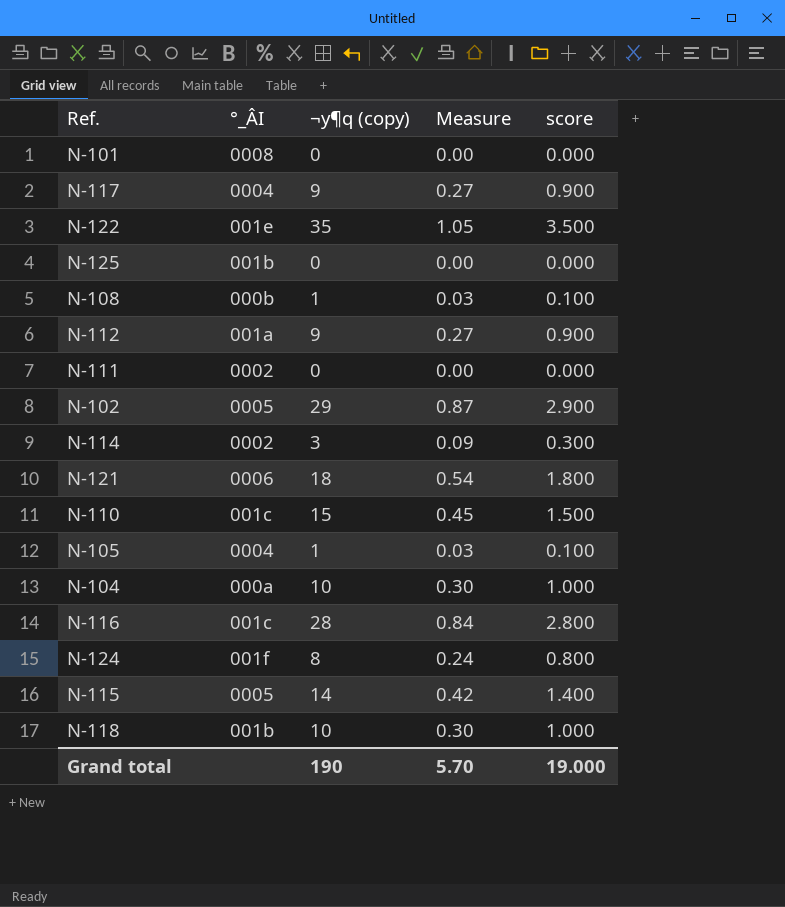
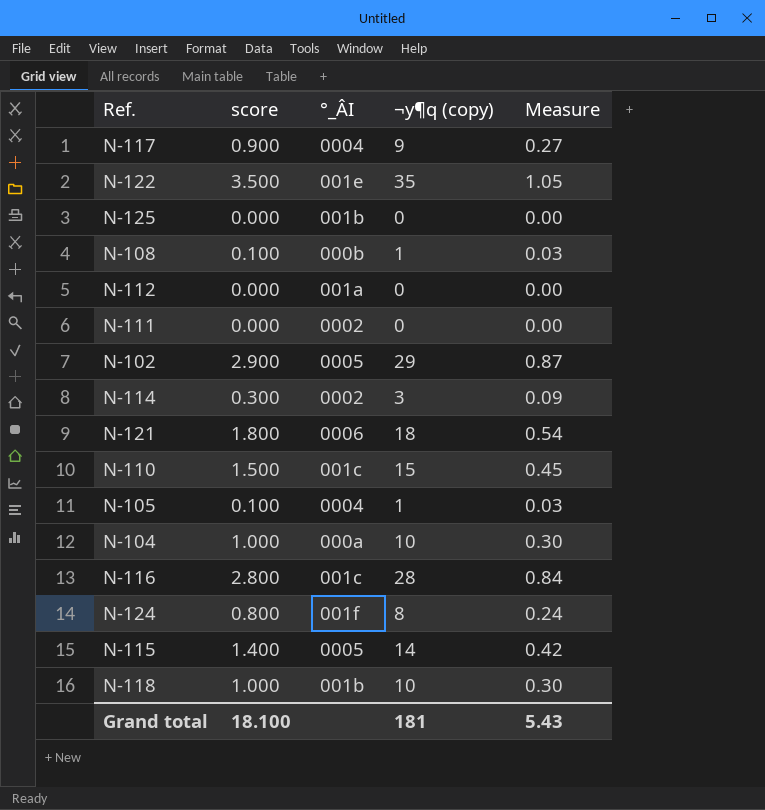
column score | position: 5 -> 2
row N-101: 0008 | 0 | 0.00 | 0.000 -> none
N-112 | score: 0.900 -> 0.000
N-112 | ¬y¶q (copy): 9 -> 0
N-112 | Measure: 0.27 -> 0.00
Grand total | score: 19.000 -> 18.100
Grand total | ¬y¶q (copy): 190 -> 181
Grand total | Measure: 5.70 -> 5.43

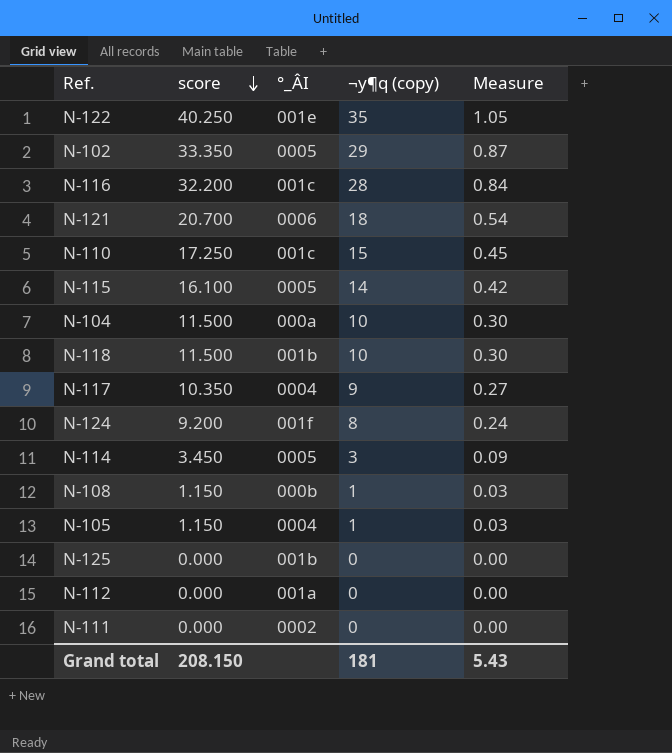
row order: none -> score descending
column score | formula: [¬y¶q (copy)] * 0.1 -> [¬y¶q (copy)] * 1.15
N-114 | °_ÂI: 0002 -> 0005
Grand total | score: 18.100 -> 208.150

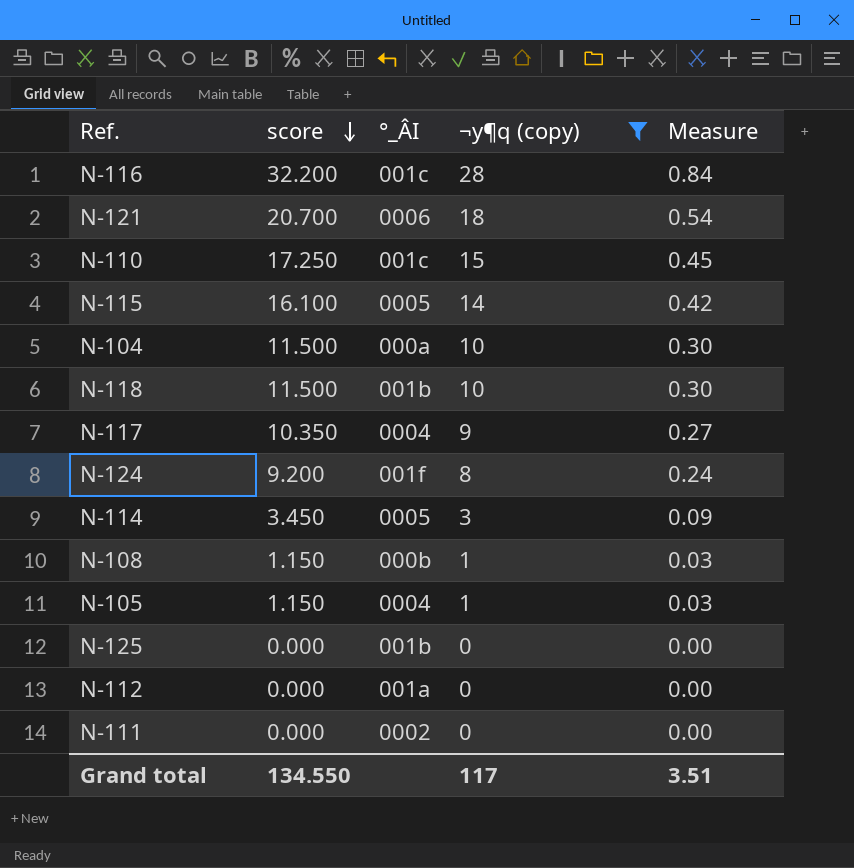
filter: none -> ¬y¶q (copy) <= 28
Grand total | score: 208.150 -> 134.550
Grand total | ¬y¶q (copy): 181 -> 117
Grand total | Measure: 5.43 -> 3.51

